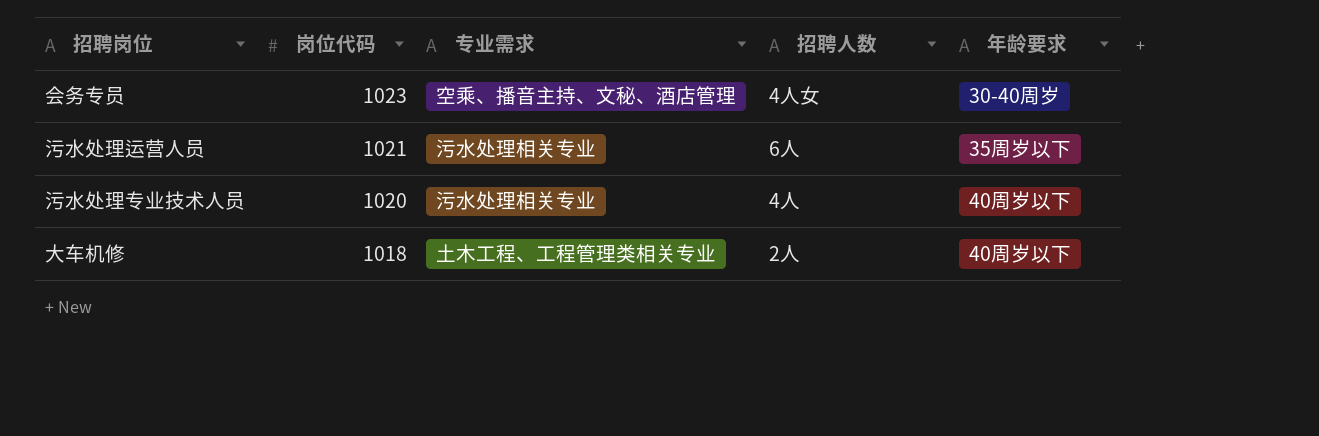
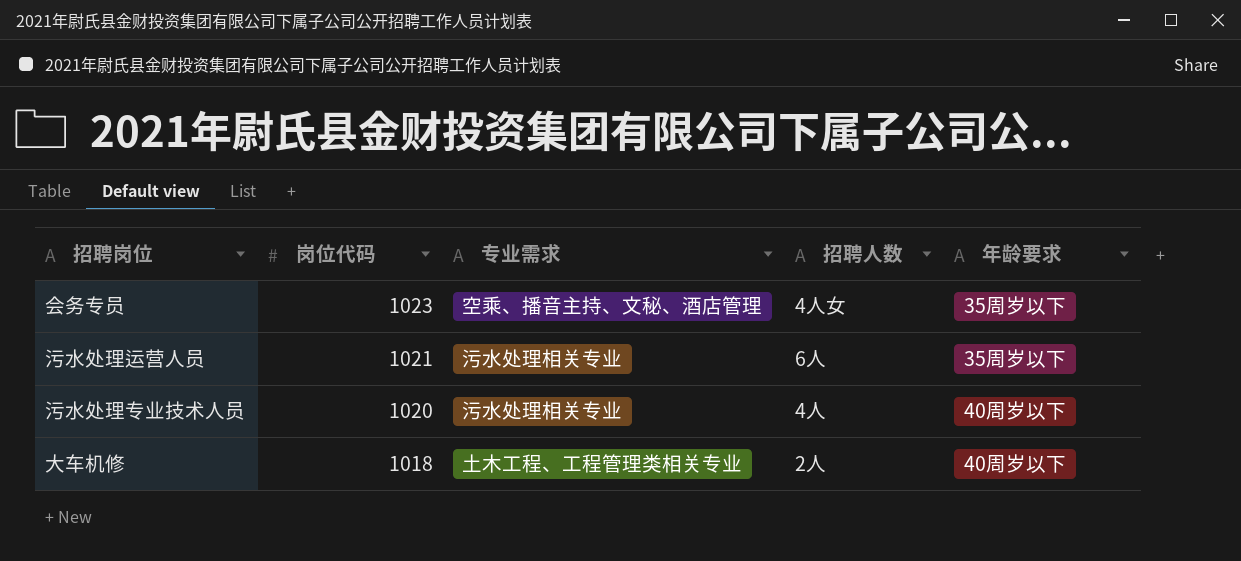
会务专员 | 年龄要求: 30-40周岁 -> 35周岁以下

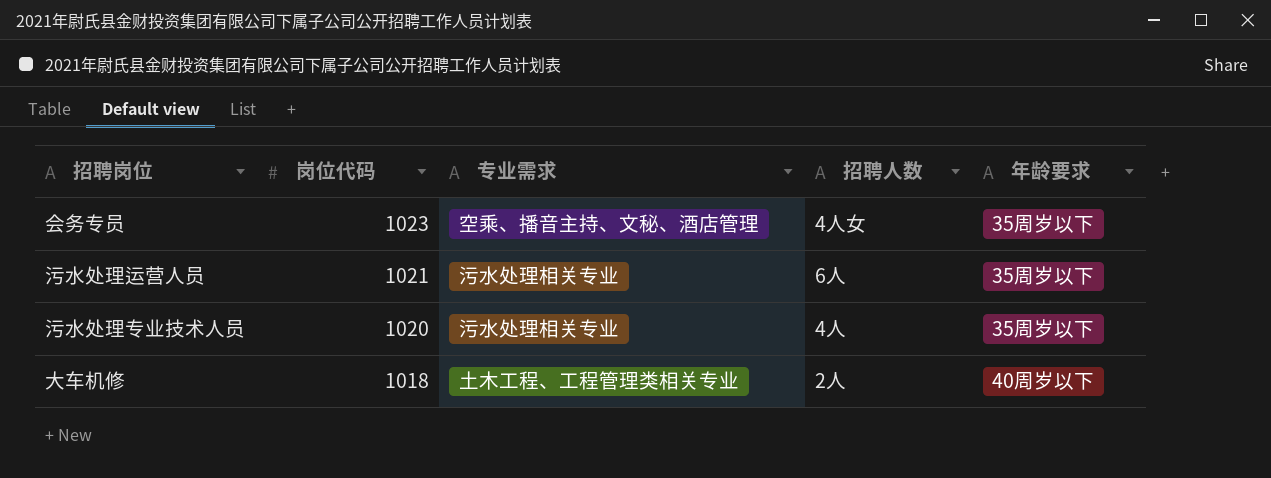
污水处理专业技术人员 | 年龄要求: 40周岁以下 -> 35周岁以下

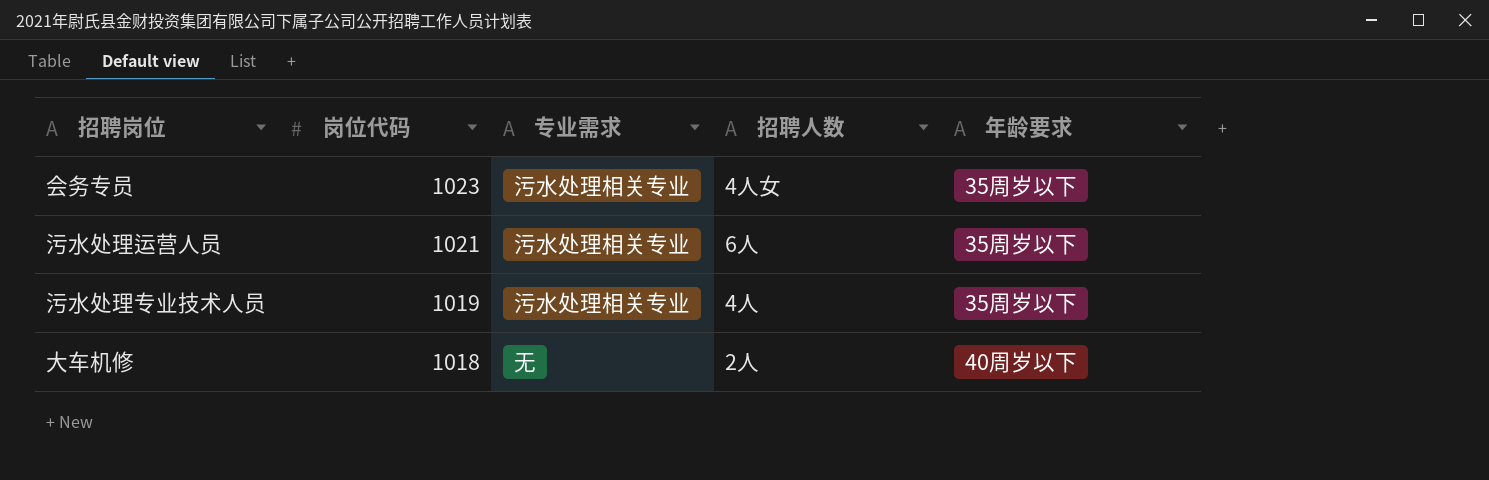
会务专员 | 专业需求: 空乘、播音主持、文秘、酒店管理 -> 污水处理相关专业
污水处理专业技术人员 | 岗位代码: 1020 -> 1019
大车机修 | 专业需求: 土木工程、工程管理类相关专业 -> 无

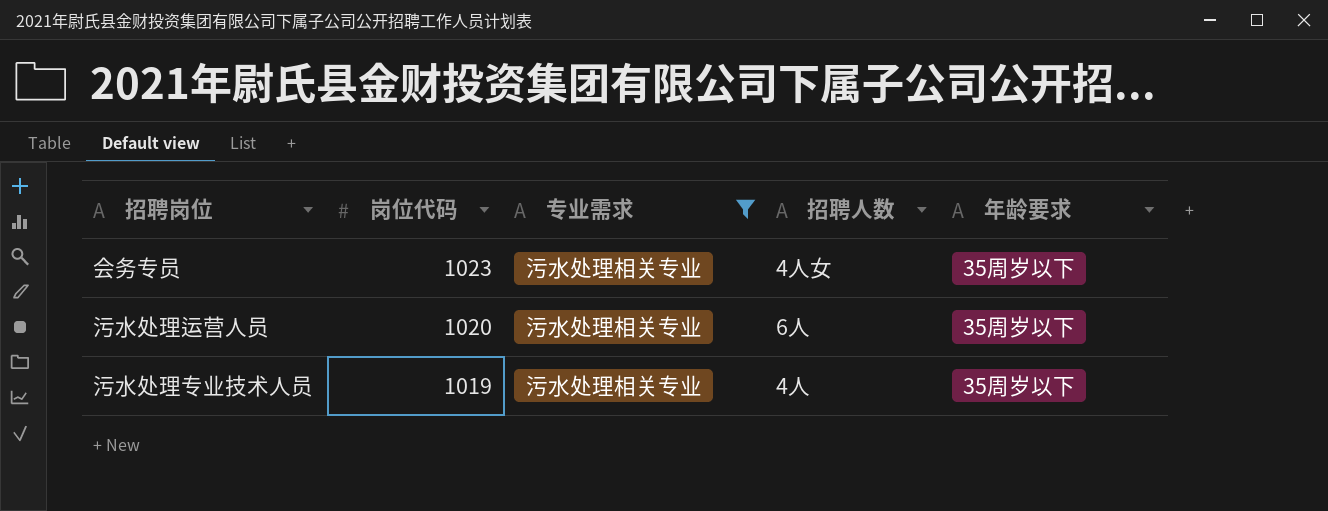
filter: none -> 专业需求 = 污水处理相关专业
污水处理运营人员 | 岗位代码: 1021 -> 1020

